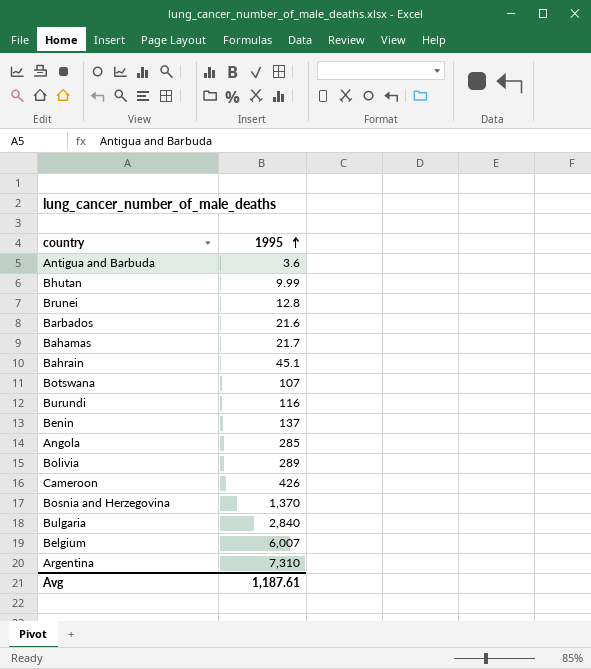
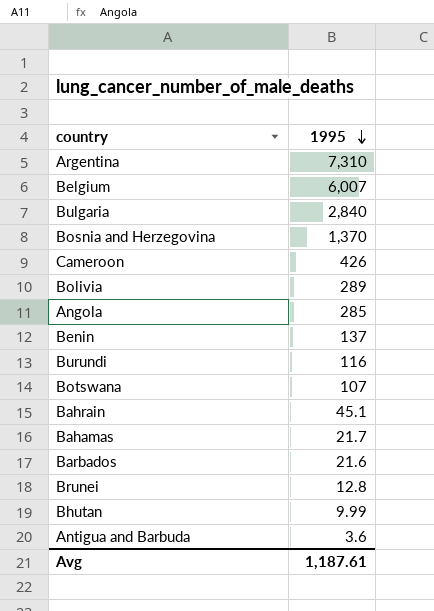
row order: 1995 ascending -> 1995 descending

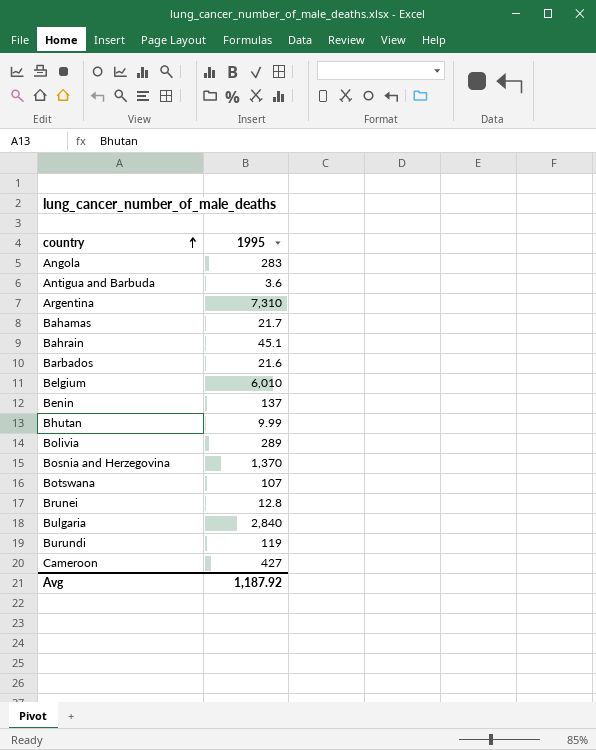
row order: 1995 descending -> country ascending
Angola | 1995: 285 -> 283
Belgium | 1995: 6,007 -> 6,010
Burundi | 1995: 116 -> 119
Cameroon | 1995: 426 -> 427
Avg | 1995: 1,187.61 -> 1,187.92

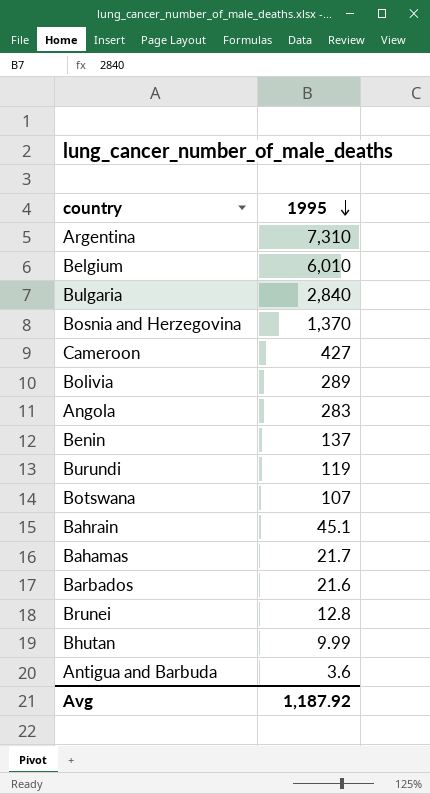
row order: country ascending -> 1995 descending

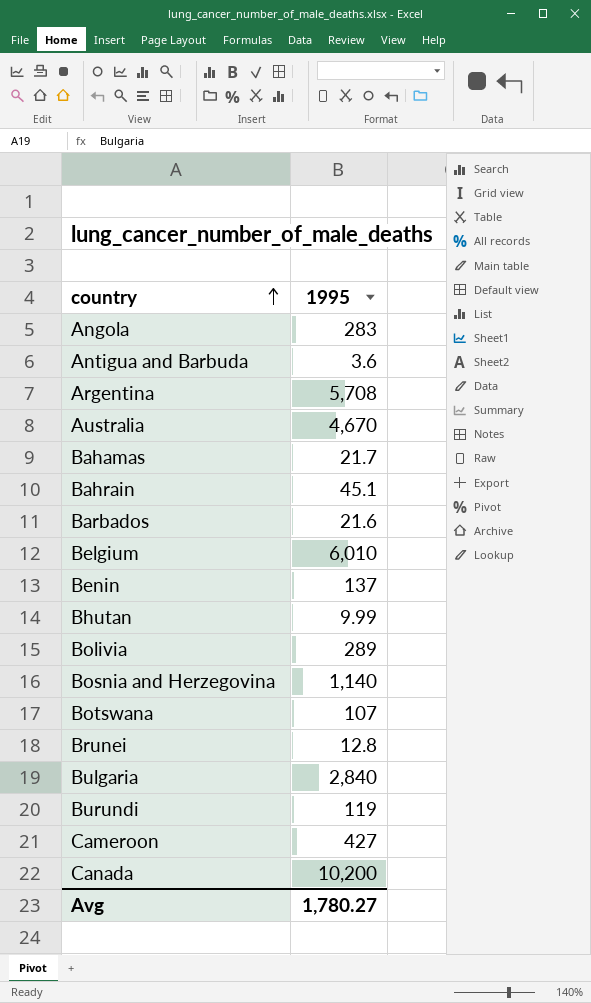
row order: 1995 descending -> country ascending
Argentina | 1995: 7,310 -> 5,708
row Australia: none -> 4,670
Bosnia and Herzegovina | 1995: 1,370 -> 1,140
row Canada: none -> 10,200
Avg | 1995: 1,187.92 -> 1,780.27

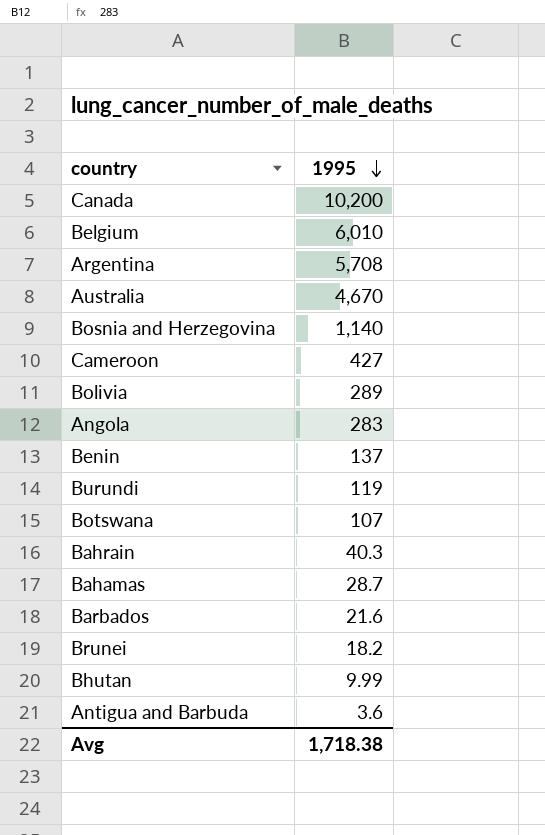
row order: country ascending -> 1995 descending
row Bulgaria: 2,840 -> none
Bahrain | 1995: 45.1 -> 40.3
Bahamas | 1995: 21.7 -> 28.7
Brunei | 1995: 12.8 -> 18.2
Avg | 1995: 1,780.27 -> 1,718.38

